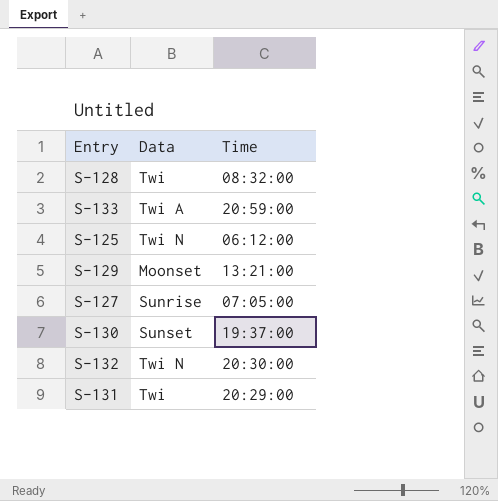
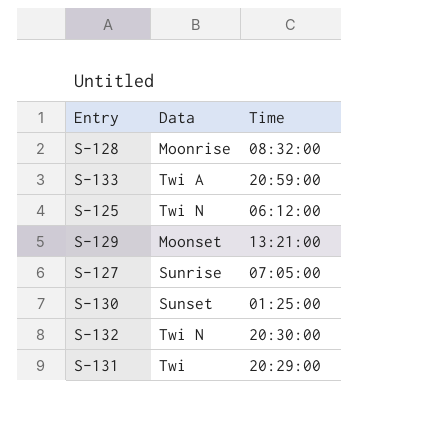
S-128 | Data: Twi -> Moonrise
S-130 | Time: 19:37:00 -> 01:25:00

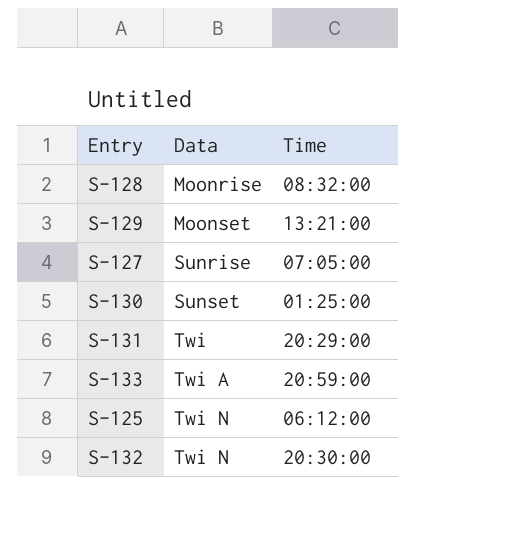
row order: none -> Data ascending

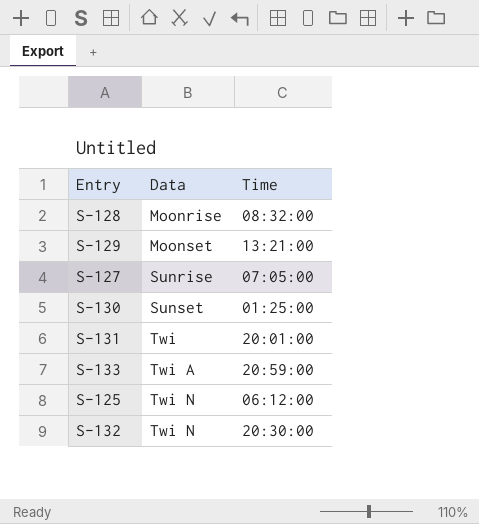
S-131 | Time: 20:29:00 -> 20:01:00

